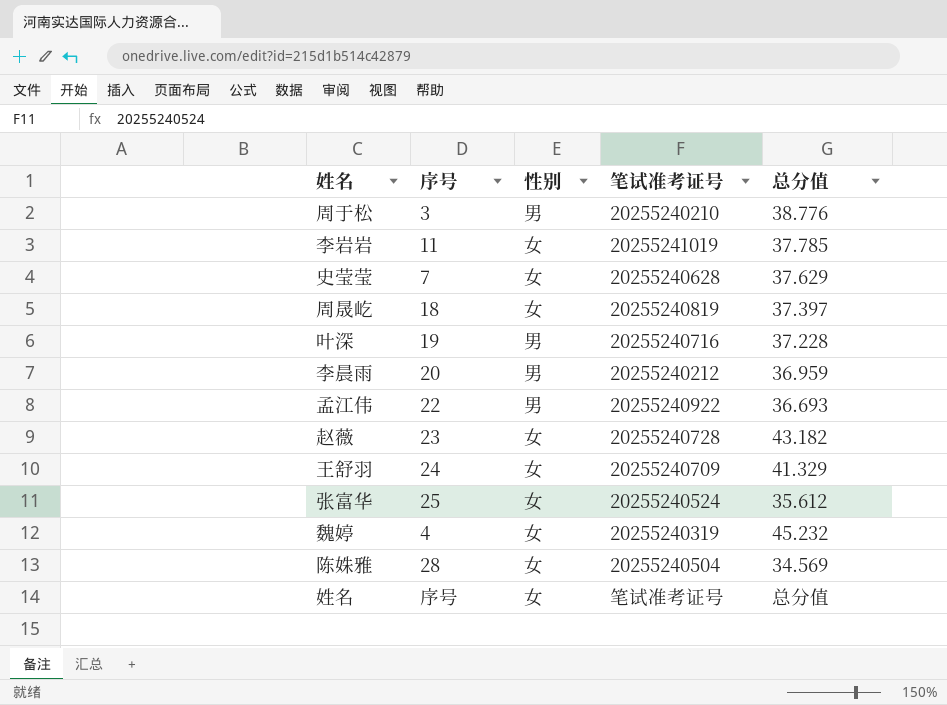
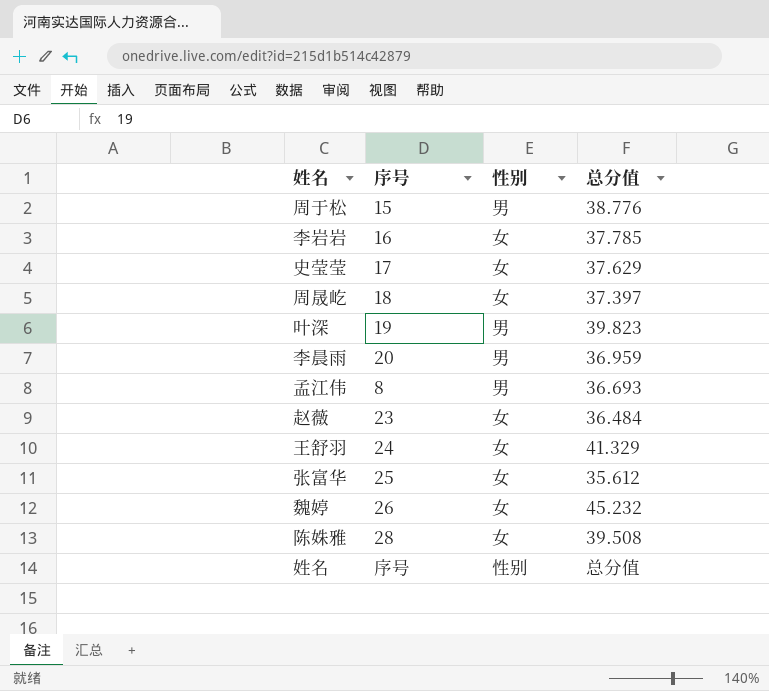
column 笔试准考证号 | position: 4 -> none
周于松 | 序号: 3 -> 15
李岩岩 | 序号: 11 -> 16
史莹莹 | 序号: 7 -> 17
叶深 | 总分值: 37.228 -> 39.823
孟江伟 | 序号: 22 -> 8
赵薇 | 总分值: 43.182 -> 36.484
魏婷 | 序号: 4 -> 26
陈姝雅 | 总分值: 34.569 -> 39.508
姓名 | 性别: 女 -> 性别

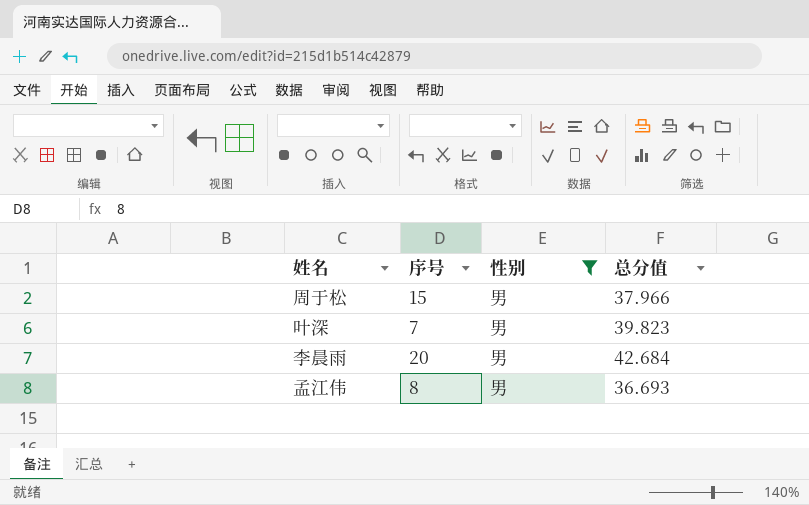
filter: none -> 性别 = 男
周于松 | 总分值: 38.776 -> 37.966
叶深 | 序号: 19 -> 7
李晨雨 | 总分值: 36.959 -> 42.684

